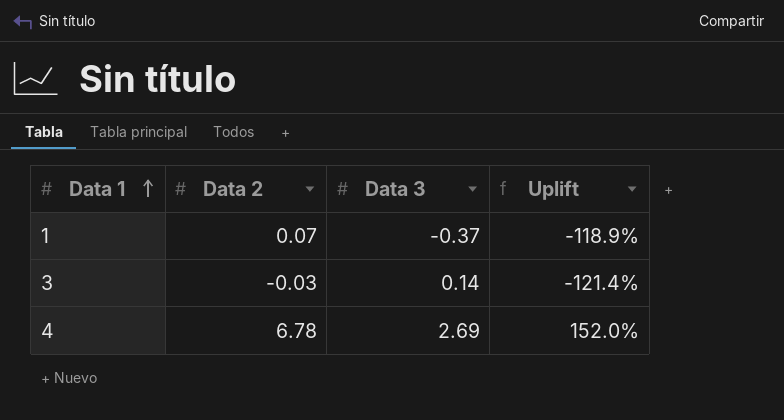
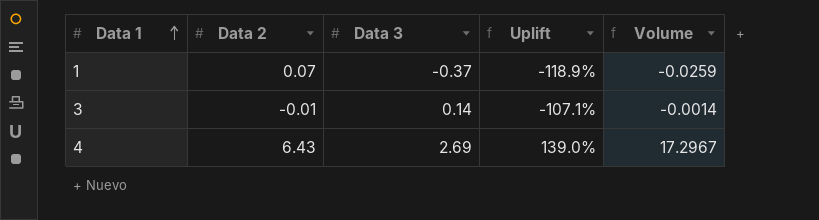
column Volume | formula: none -> [Data 2] * [Data 3]
3 | Data 2: -0.03 -> -0.01
3 | Uplift: -121.4% -> -107.1%
4 | Data 2: 6.78 -> 6.43
4 | Uplift: 152.0% -> 139.0%

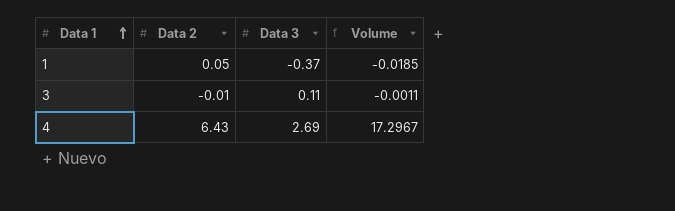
column Uplift | formula: ([Data 2] - [Data 3]) / [Data 3] -> none
1 | Data 2: 0.07 -> 0.05
1 | Volume: -0.0259 -> -0.0185
3 | Data 3: 0.14 -> 0.11
3 | Volume: -0.0014 -> -0.0011

